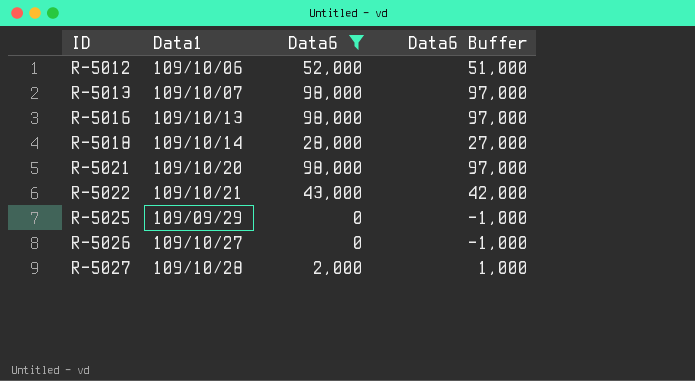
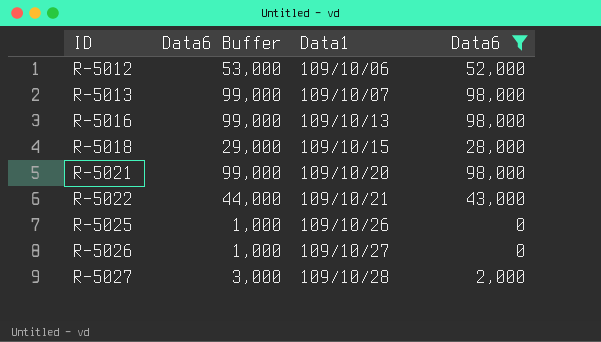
column Data6 Buffer | formula: [Data6] - 1000 -> [Data6] + 1000
column Data6 Buffer | position: 4 -> 2
R-5018 | Data1: 109/10/14 -> 109/10/15
R-5025 | Data1: 109/09/29 -> 109/10/26

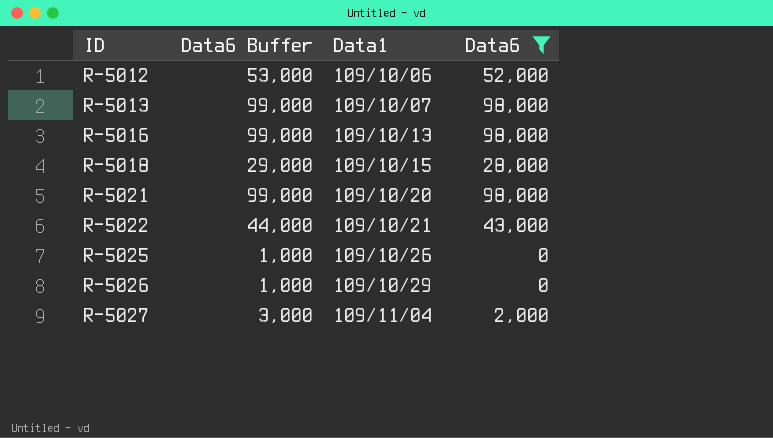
R-5026 | Data1: 109/10/27 -> 109/10/29
R-5027 | Data1: 109/10/28 -> 109/11/04

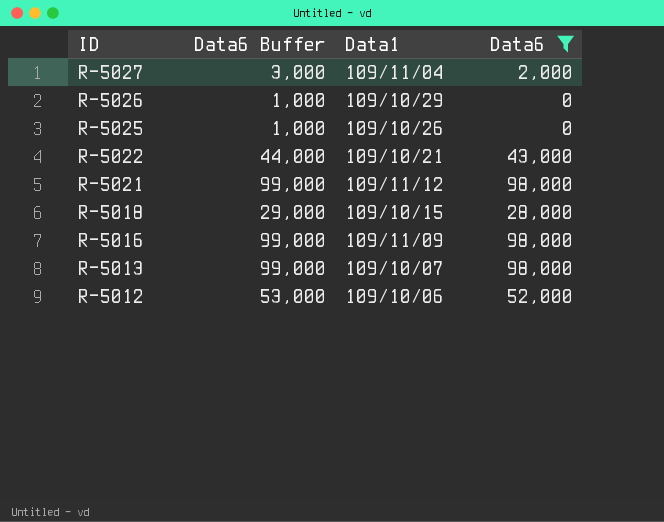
row order: ID ascending -> ID descending
R-5021 | Data1: 109/10/20 -> 109/11/12
R-5016 | Data1: 109/10/13 -> 109/11/09

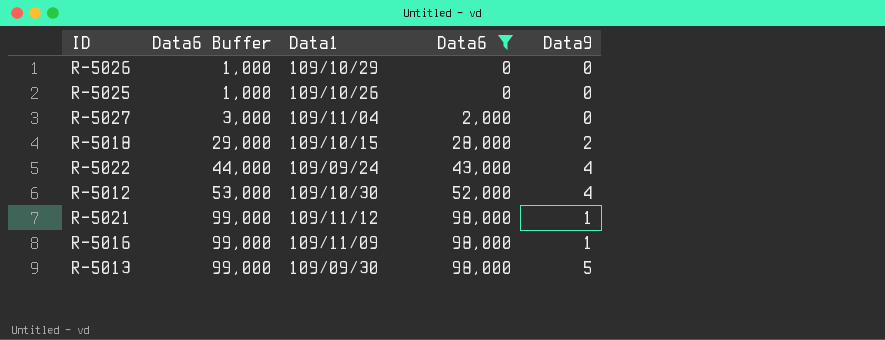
row order: ID descending -> Data6 Buffer ascending
column Data9 | position: none -> 5
R-5022 | Data1: 109/10/21 -> 109/09/24
R-5012 | Data1: 109/10/06 -> 109/10/30
R-5013 | Data1: 109/10/07 -> 109/09/30

